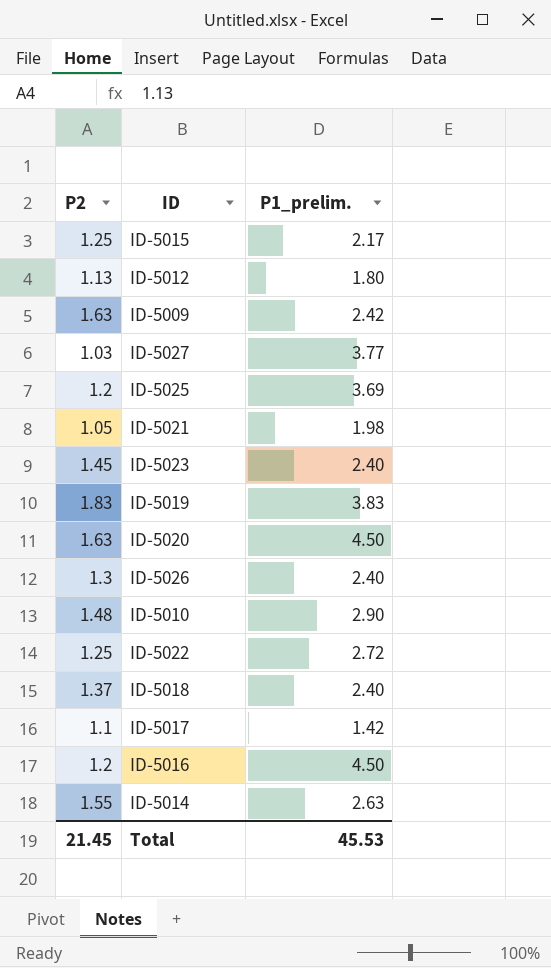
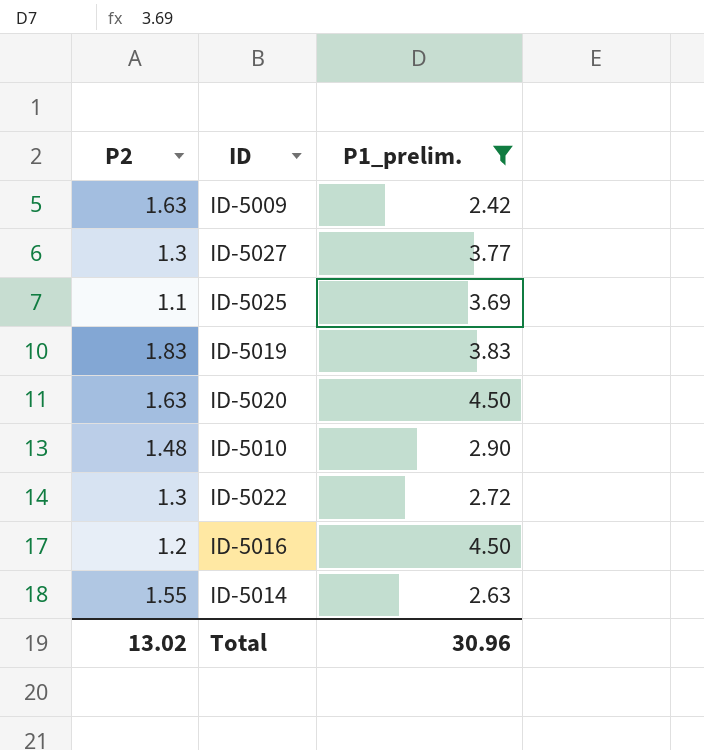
filter: none -> P1_prelim. >= 2.42
ID-5027 | P2: 1.03 -> 1.3
ID-5025 | P2: 1.2 -> 1.1
ID-5022 | P2: 1.25 -> 1.3
Total | P2: 21.45 -> 13.02
Total | P1_prelim.: 45.53 -> 30.96

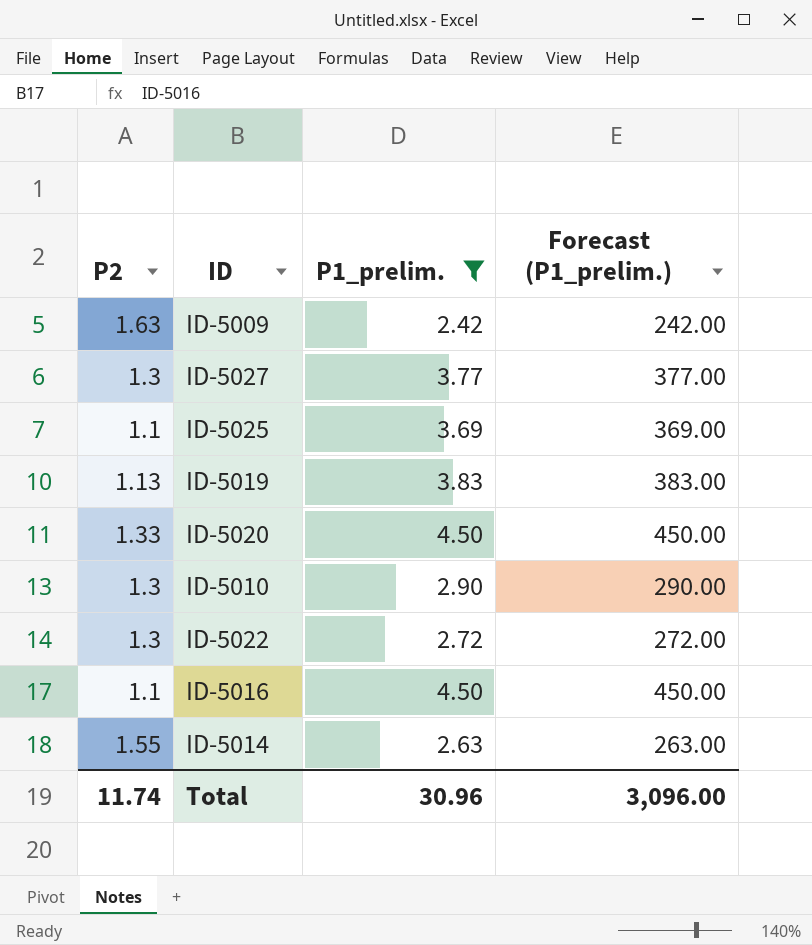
column Forecast (P1_prelim.) | formula: none -> [P1_prelim.] * 100
ID-5019 | P2: 1.83 -> 1.13
ID-5020 | P2: 1.63 -> 1.33
ID-5010 | P2: 1.48 -> 1.3
ID-5016 | P2: 1.2 -> 1.1
Total | P2: 13.02 -> 11.74

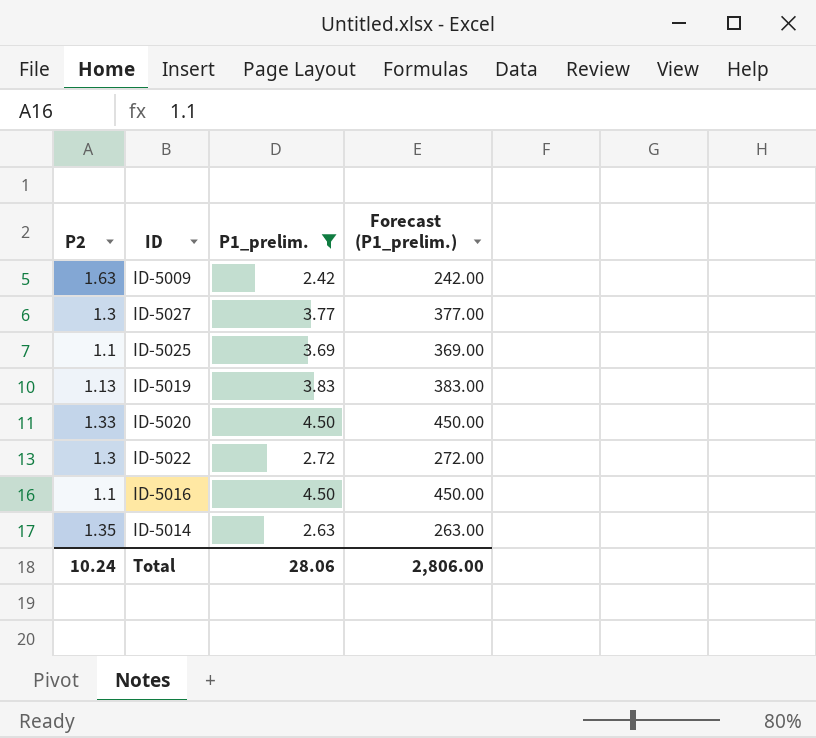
row ID-5010: 1.3 | 2.90 | 290.00 -> none
ID-5014 | P2: 1.55 -> 1.35
Total | P2: 11.74 -> 10.24
Total | P1_prelim.: 30.96 -> 28.06
Total | Forecast (P1_prelim.): 3,096.00 -> 2,806.00

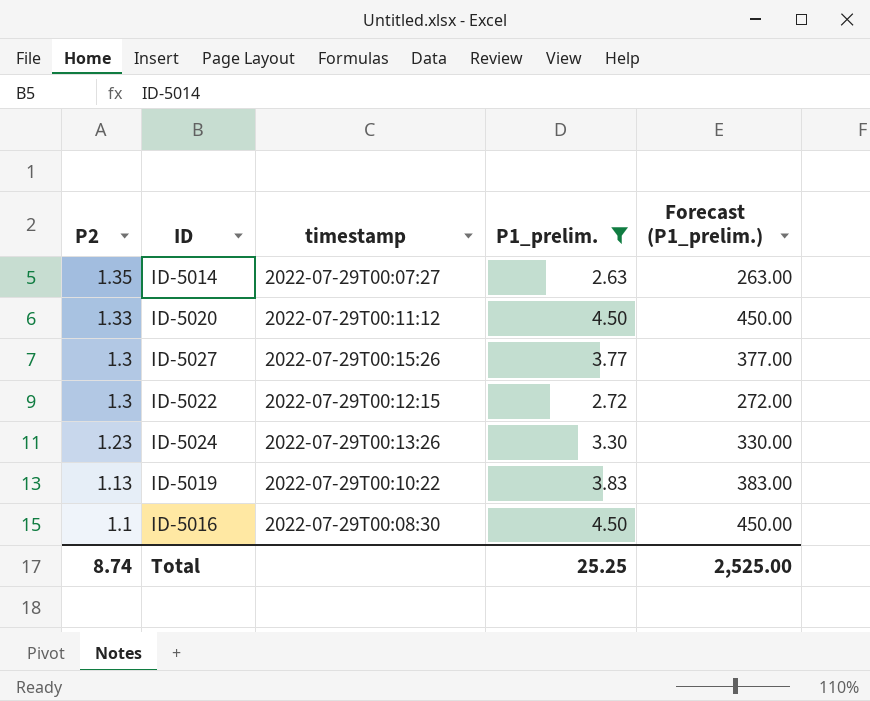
row order: none -> P2 descending
column timestamp | position: none -> 3
row ID-5009: 1.63 | 2.42 | 242.00 -> none
row ID-5025: 1.1 | 3.69 | 369.00 -> none
row ID-5024: none -> 1.23 | 2022-07-29T00:13:26 | 3.30 | 330.00
Total | P2: 10.24 -> 8.74
Total | P1_prelim.: 28.06 -> 25.25
Total | Forecast (P1_prelim.): 2,806.00 -> 2,525.00

